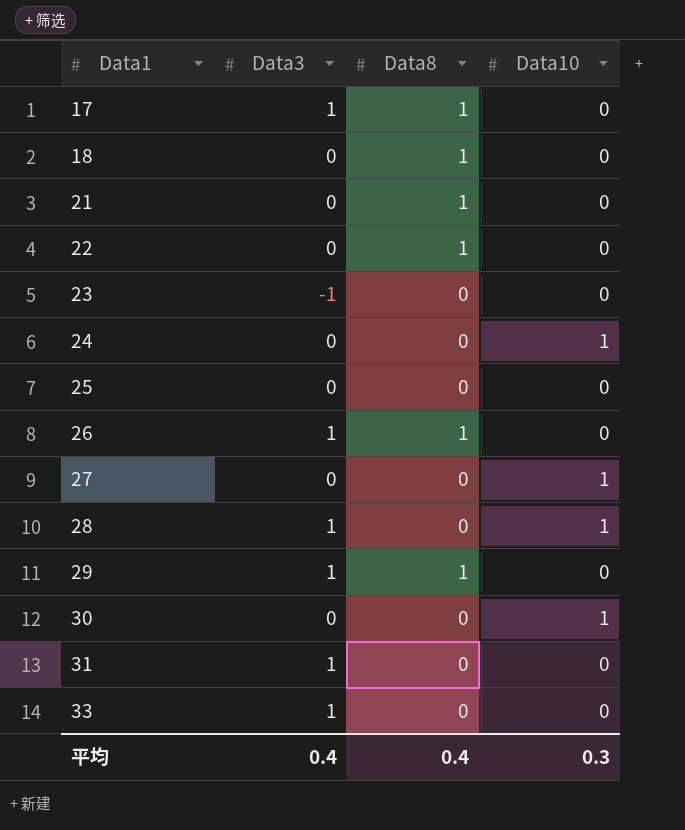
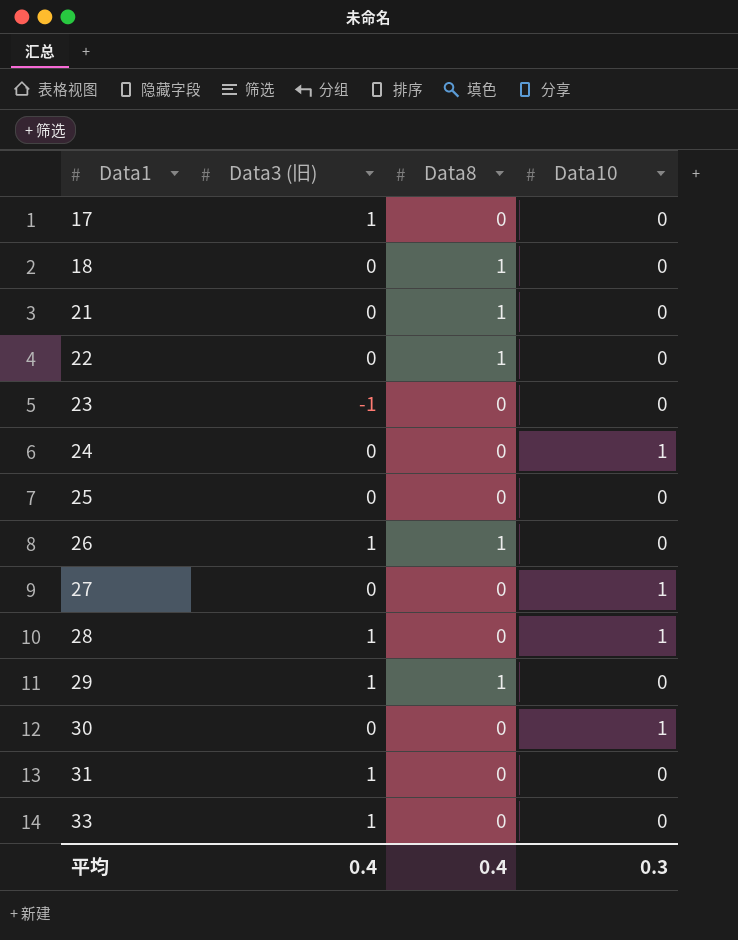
column name: Data3 -> Data3 (旧)
17 | Data8: 1 -> 0

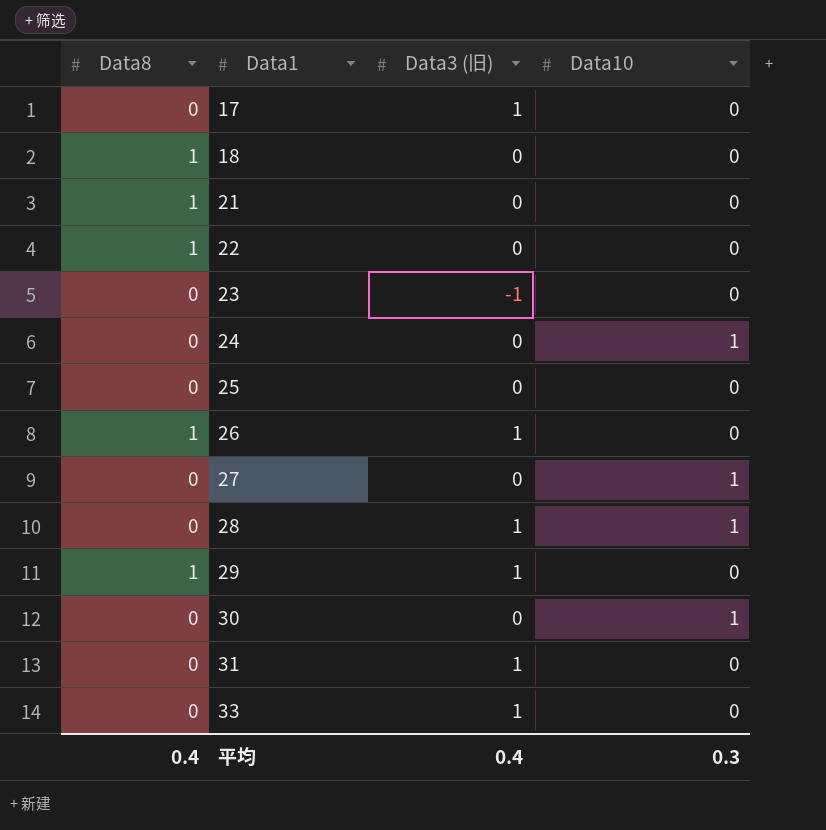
column Data8 | position: 3 -> 1

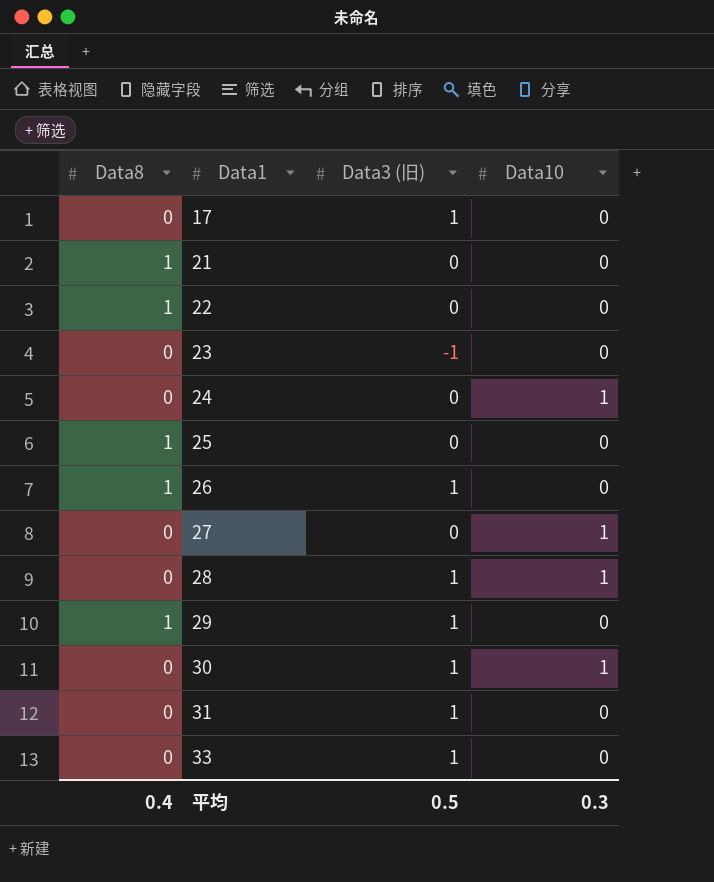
row 18: 1 | 0 | 0 -> none
25 | Data8: 0 -> 1
30 | Data3 (旧): 0 -> 1
平均 | Data3 (旧): 0.4 -> 0.5

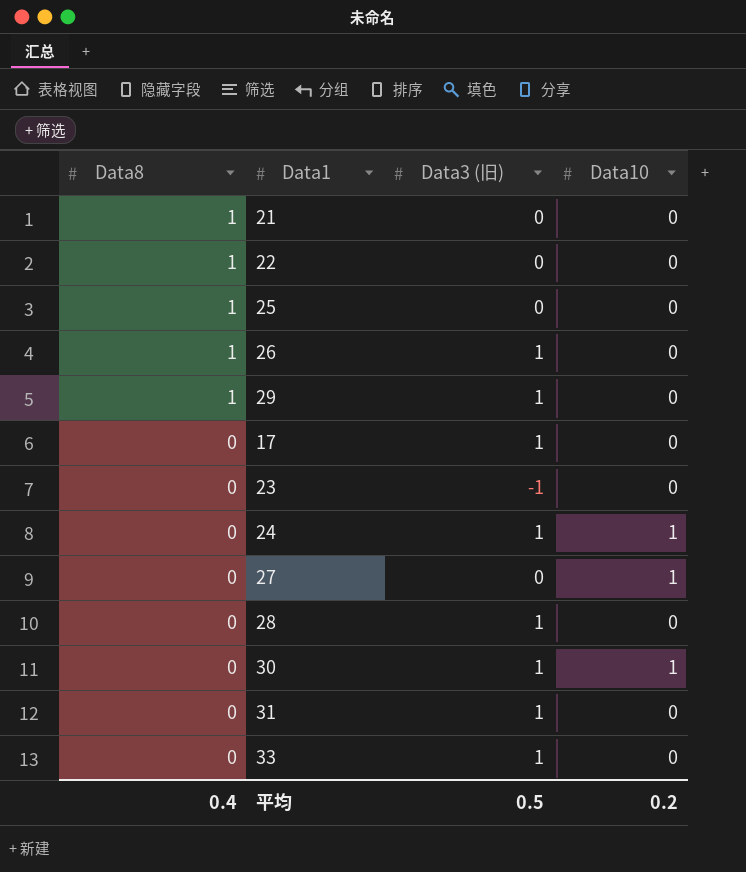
row order: Data1 ascending -> Data8 descending
24 | Data3 (旧): 0 -> 1
28 | Data10: 1 -> 0
平均 | Data10: 0.3 -> 0.2

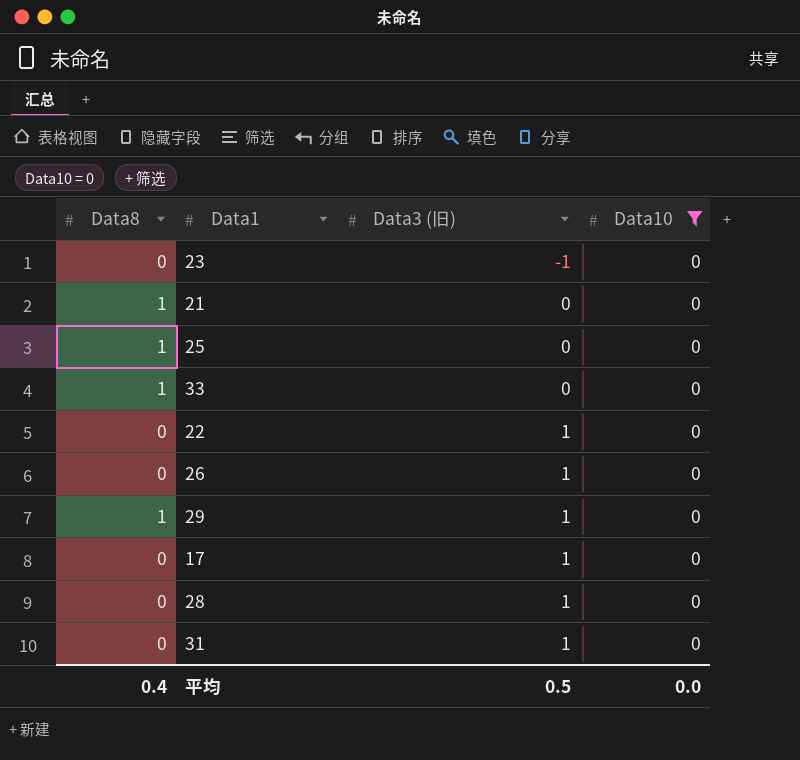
filter: none -> Data10 = 0
row order: Data8 descending -> Data3 (旧) ascending
33 | Data8: 0 -> 1
33 | Data3 (旧): 1 -> 0
22 | Data8: 1 -> 0
22 | Data3 (旧): 0 -> 1
26 | Data8: 1 -> 0
平均 | Data10: 0.2 -> 0.0

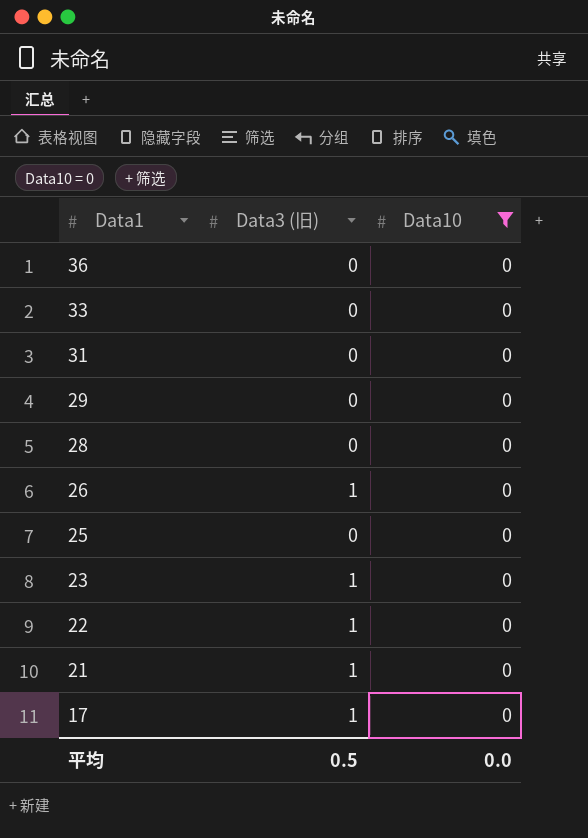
row order: Data3 (旧) ascending -> Data1 descending
column Data8 | position: 1 -> none
row 36: none -> 0 | 0
31 | Data3 (旧): 1 -> 0
29 | Data3 (旧): 1 -> 0
28 | Data3 (旧): 1 -> 0
23 | Data3 (旧): -1 -> 1
21 | Data3 (旧): 0 -> 1

